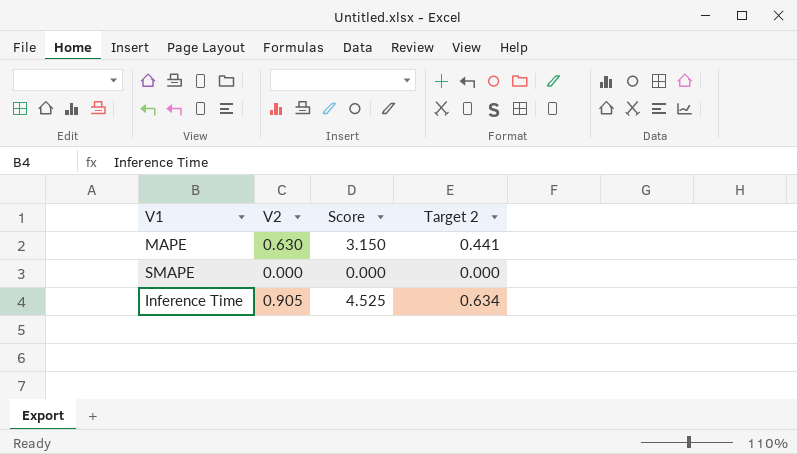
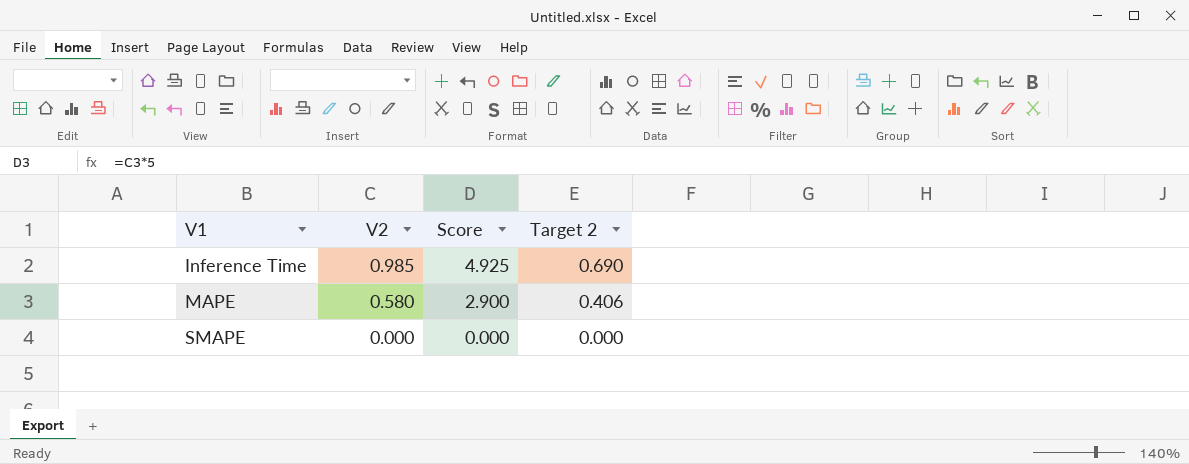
row order: none -> V1 ascending
Inference Time | V2: 0.905 -> 0.985
Inference Time | Score: 4.525 -> 4.925
Inference Time | Target 2: 0.634 -> 0.690
MAPE | V2: 0.630 -> 0.580
MAPE | Score: 3.150 -> 2.900
MAPE | Target 2: 0.441 -> 0.406

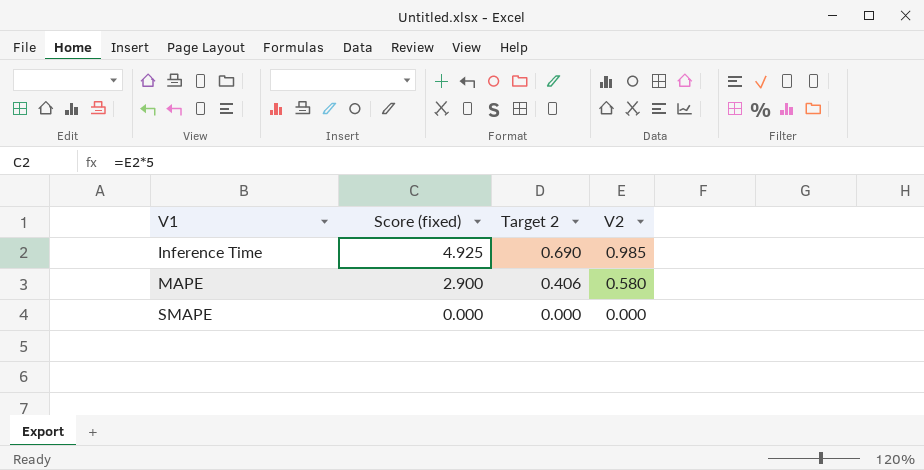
column name: Score -> Score (fixed)
column V2 | position: 2 -> 4

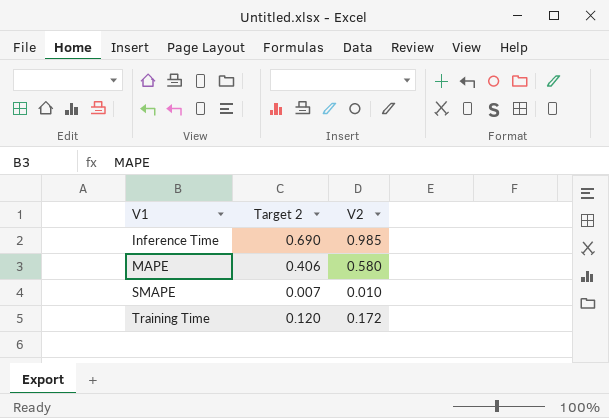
column Score (fixed) | formula: [V2] * 5 -> none
SMAPE | Target 2: 0.000 -> 0.007
SMAPE | V2: 0.000 -> 0.010
row Training Time: none -> 0.120 | 0.172

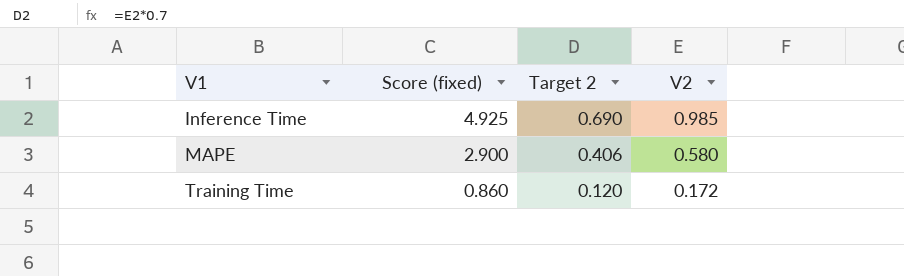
column Score (fixed) | formula: none -> [V2] * 5
row SMAPE: 0.007 | 0.010 -> none

